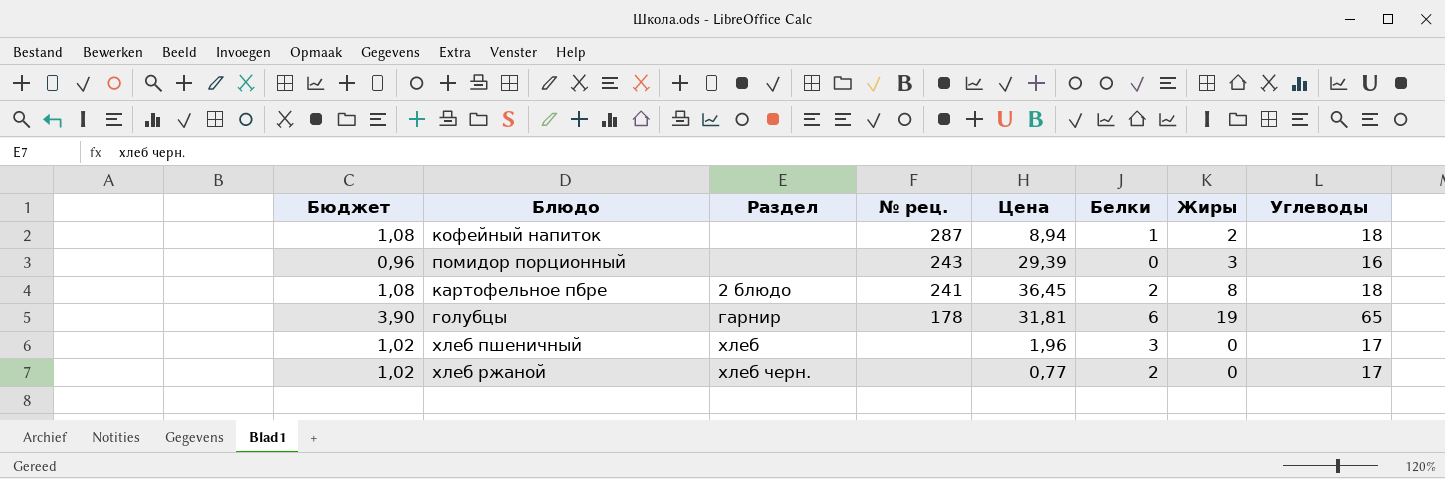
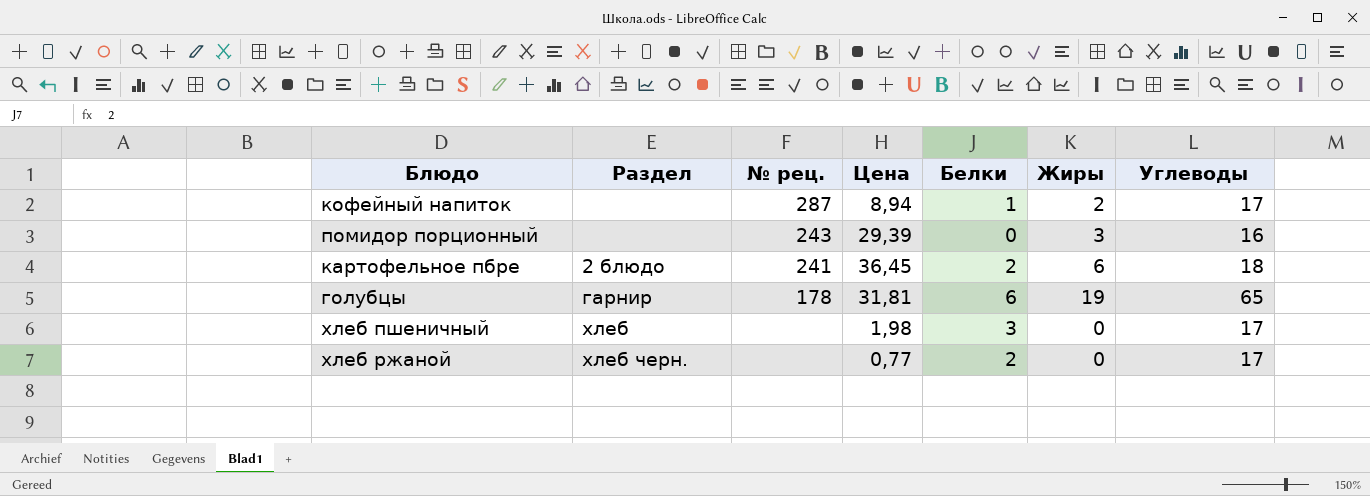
column Бюджет | formula: [Углеводы] * 0,06 -> none
кофейный напиток | Углеводы: 18 -> 17
картофельное пбре | Жиры: 8 -> 6
хлеб пшеничный | Цена: 1,96 -> 1,98

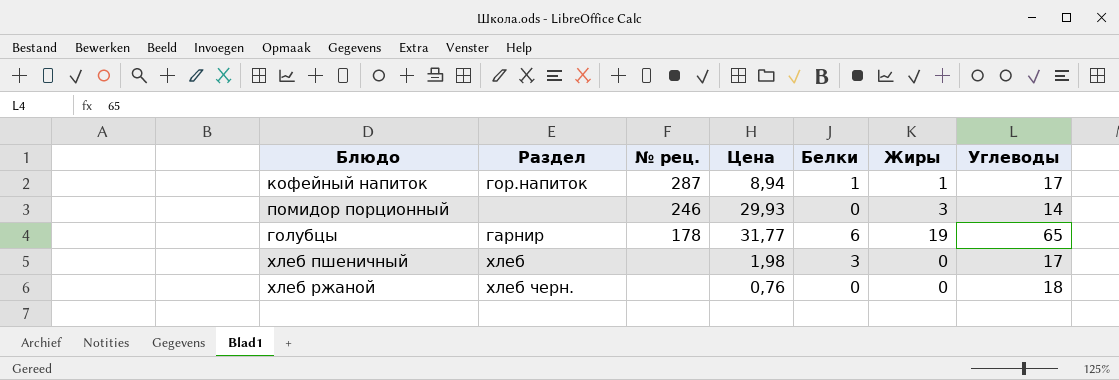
row картофельное пбре: 2 блюдо | 241 | 36,45 | 2 | 6 | 18 -> none
кофейный напиток | Раздел: none -> гор.напиток
кофейный напиток | Жиры: 2 -> 1
помидор порционный | № рец.: 243 -> 246
помидор порционный | Цена: 29,39 -> 29,93
помидор порционный | Углеводы: 16 -> 14
голубцы | Цена: 31,81 -> 31,77
хлеб ржаной | Цена: 0,77 -> 0,76
хлеб ржаной | Белки: 2 -> 0
хлеб ржаной | Углеводы: 17 -> 18

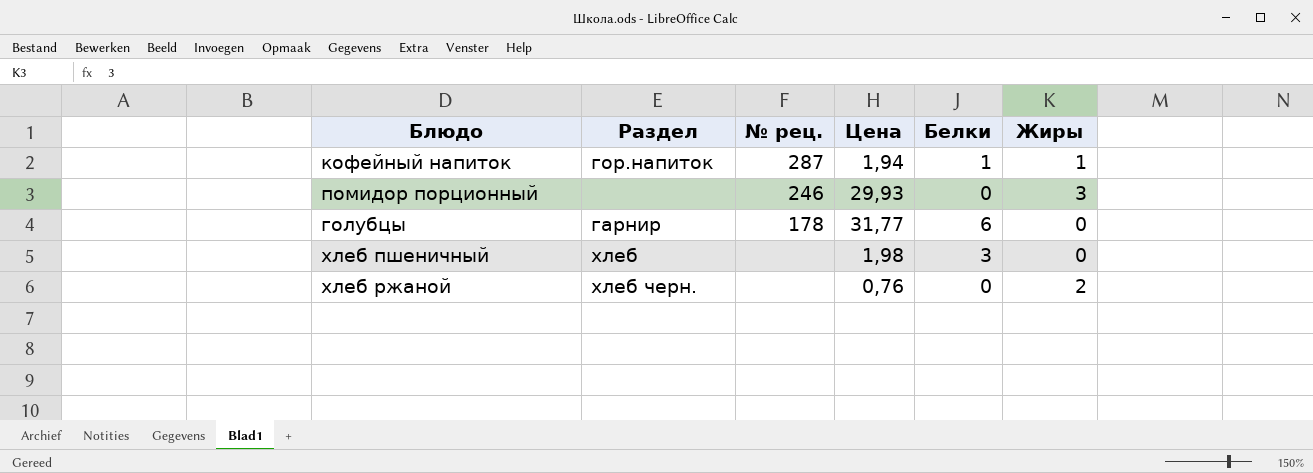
column Углеводы | position: 7 -> none
кофейный напиток | Цена: 8,94 -> 1,94
голубцы | Жиры: 19 -> 0
хлеб ржаной | Жиры: 0 -> 2

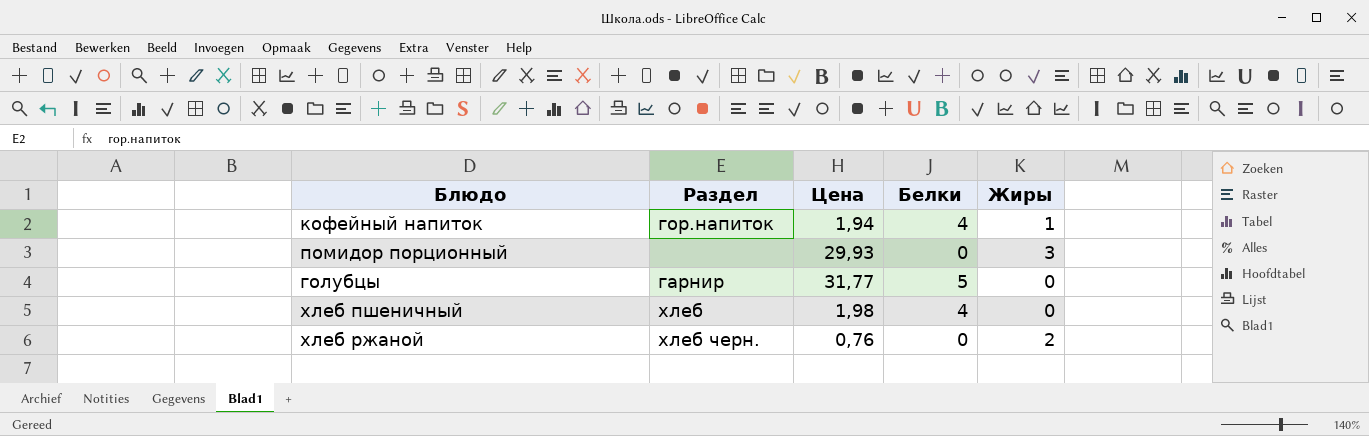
column № рец. | position: 3 -> none
кофейный напиток | Белки: 1 -> 4
голубцы | Белки: 6 -> 5
хлеб пшеничный | Белки: 3 -> 4

